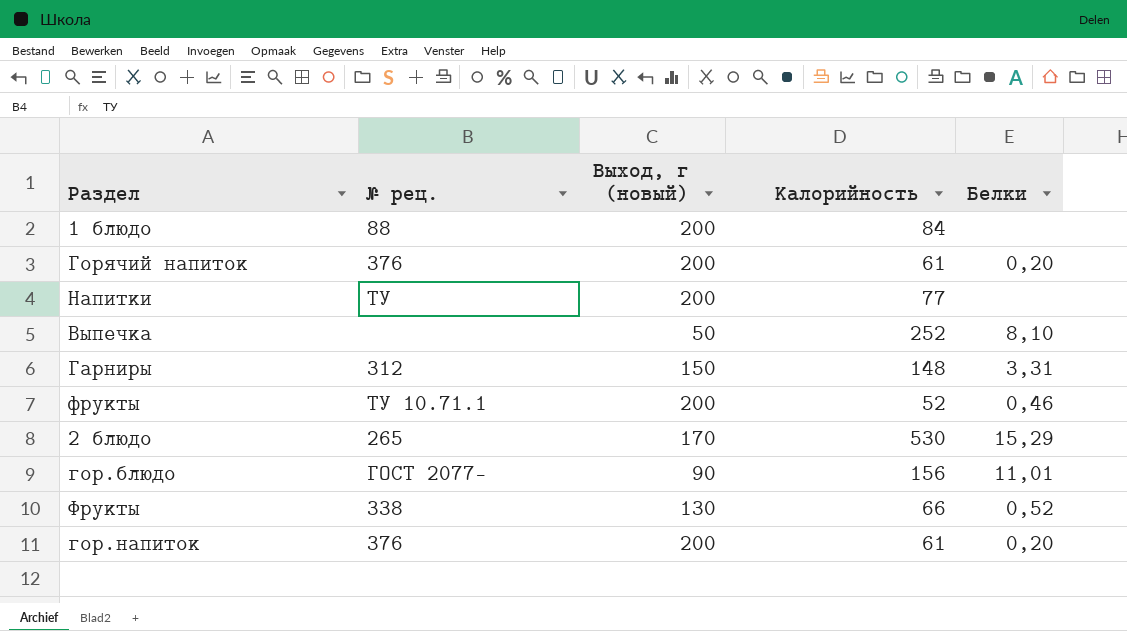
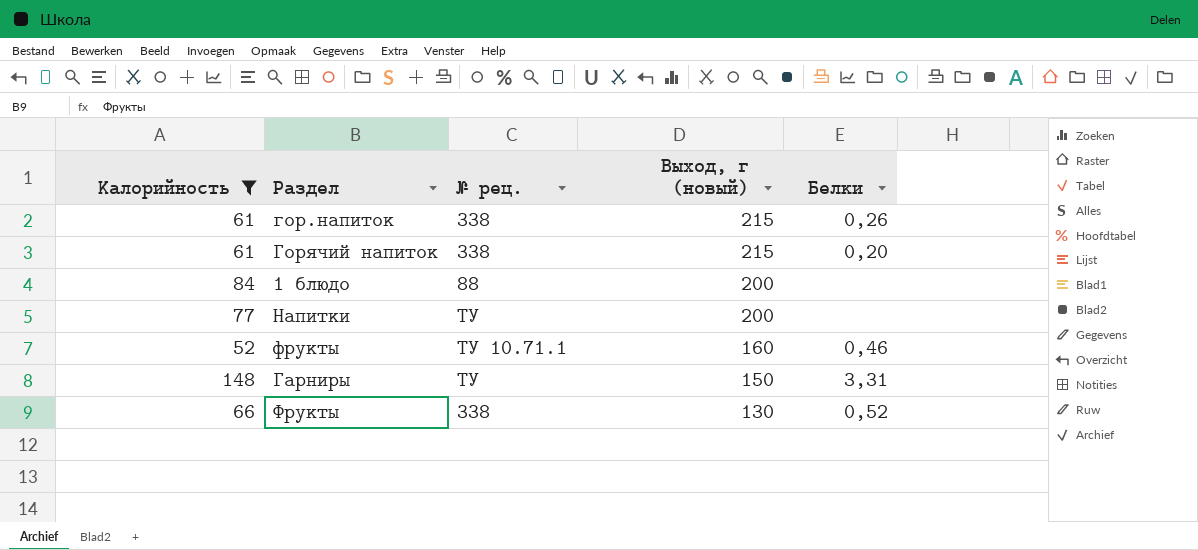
filter: none -> Калорийность <= 148
row order: none -> Выход, г (новый) descending
column Калорийность | position: 4 -> 1
гор.напиток | № рец.: 376 -> 338
гор.напиток | Выход, г (новый): 200 -> 215
гор.напиток | Белки: 0,20 -> 0,26
Горячий напиток | № рец.: 376 -> 338
Горячий напиток | Выход, г (новый): 200 -> 215
фрукты | Выход, г (новый): 200 -> 160
Гарниры | № рец.: 312 -> ТУ

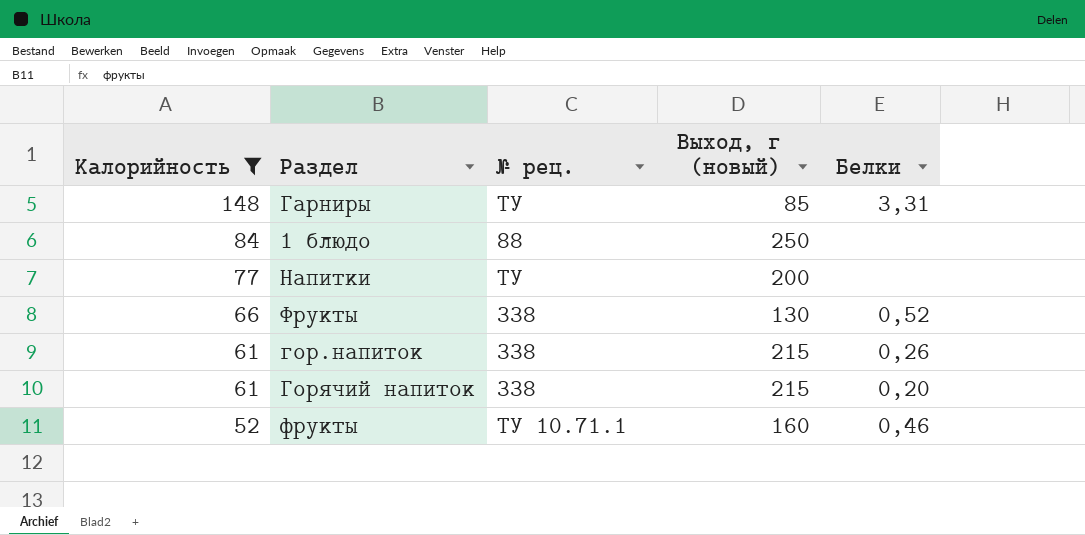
row order: Выход, г (новый) descending -> Калорийность descending
Гарниры | Выход, г (новый): 150 -> 85
1 блюдо | Выход, г (новый): 200 -> 250

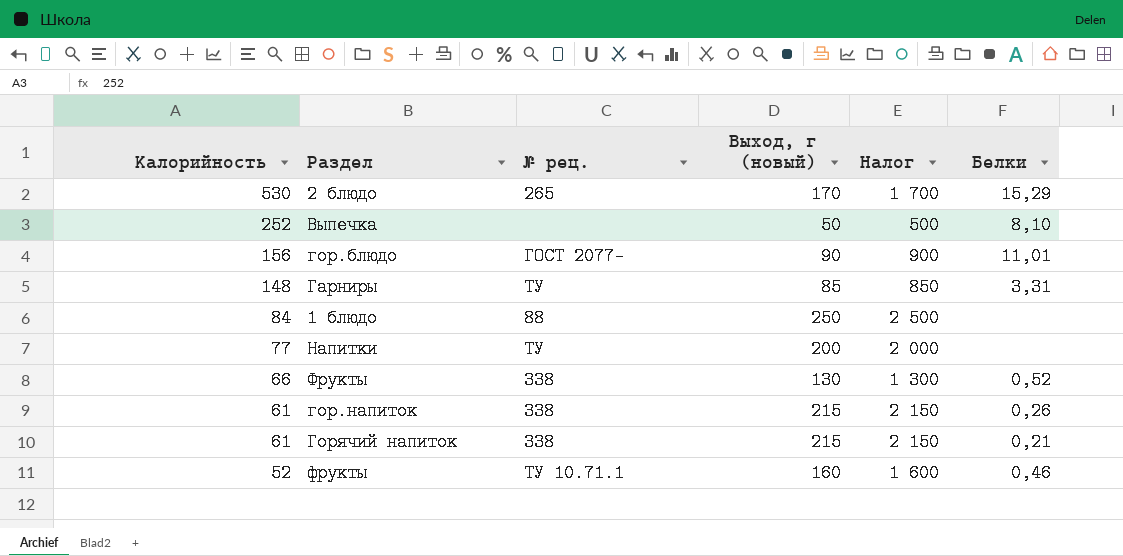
filter: Калорийность <= 148 -> none
column Налог | formula: none -> [Выход, г (новый)] * 10
Горячий напиток | Белки: 0,20 -> 0,21

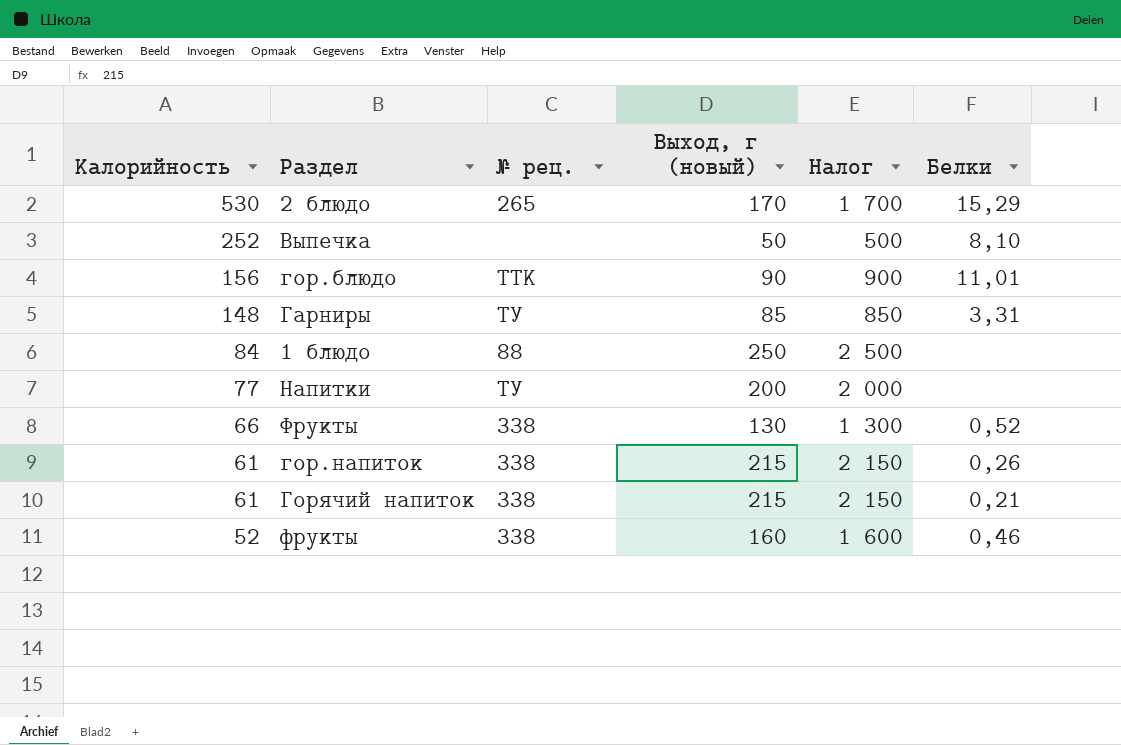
гор.блюдо | № рец.: ГОСТ 2077- -> ТТК
фрукты | № рец.: ТУ 10.71.1 -> 338

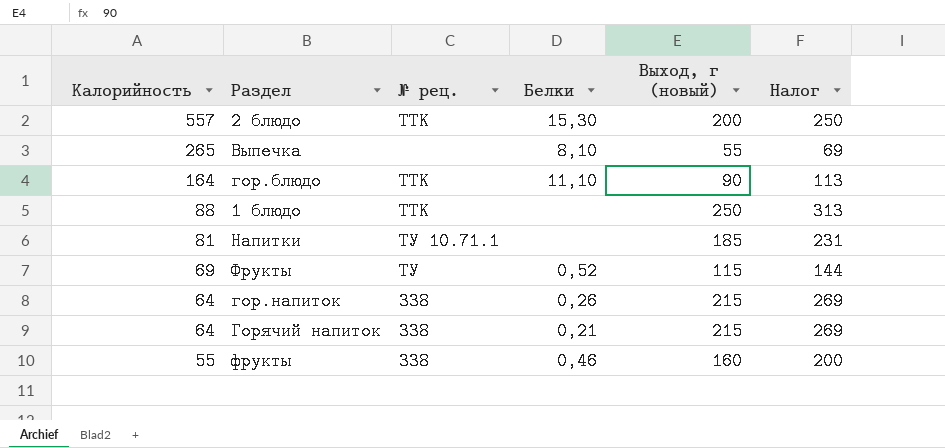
column Белки | position: 6 -> 4
column Налог | formula: [Выход, г (новый)] * 10 -> [Выход, г (новый)] * 1,25
row Гарниры: 148 | ТУ | 85 | 850 | 3,31 -> none
2 блюдо | Калорийность: 530 -> 557
2 блюдо | № рец.: 265 -> ТТК
2 блюдо | Белки: 15,29 -> 15,30
2 блюдо | Выход, г (новый): 170 -> 200
Выпечка | Калорийность: 252 -> 265
Выпечка | Выход, г (новый): 50 -> 55
гор.блюдо | Калорийность: 156 -> 164
гор.блюдо | Белки: 11,01 -> 11,10
1 блюдо | Калорийность: 84 -> 88
1 блюдо | № рец.: 88 -> ТТК
Напитки | Калорийность: 77 -> 81
Напитки | № рец.: ТУ -> ТУ 10.71.1
Напитки | Выход, г (новый): 200 -> 185
Фрукты | Калорийность: 66 -> 69
Фрукты | № рец.: 338 -> ТУ
Фрукты | Выход, г (новый): 130 -> 115
гор.напиток | Калорийность: 61 -> 64
Горячий напиток | Калорийность: 61 -> 64
фрукты | Калорийность: 52 -> 55

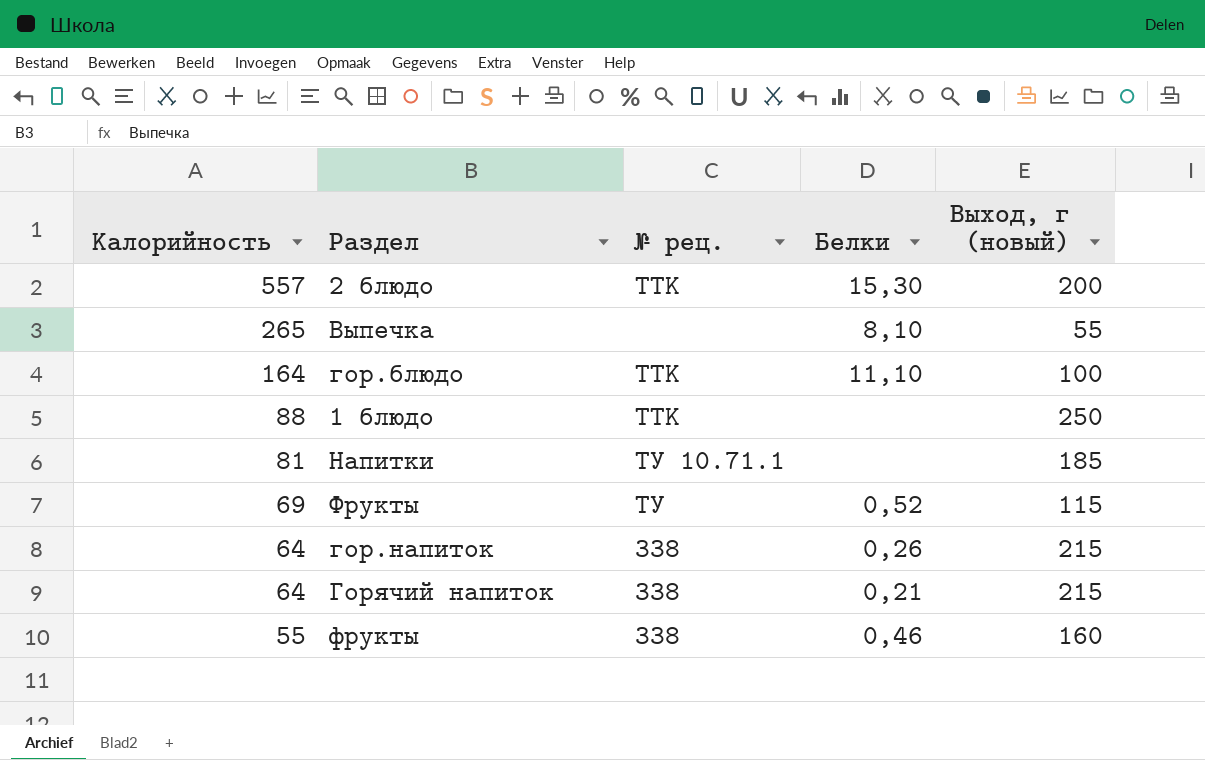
column Налог | formula: [Выход, г (новый)] * 1,25 -> none
гор.блюдо | Выход, г (новый): 90 -> 100

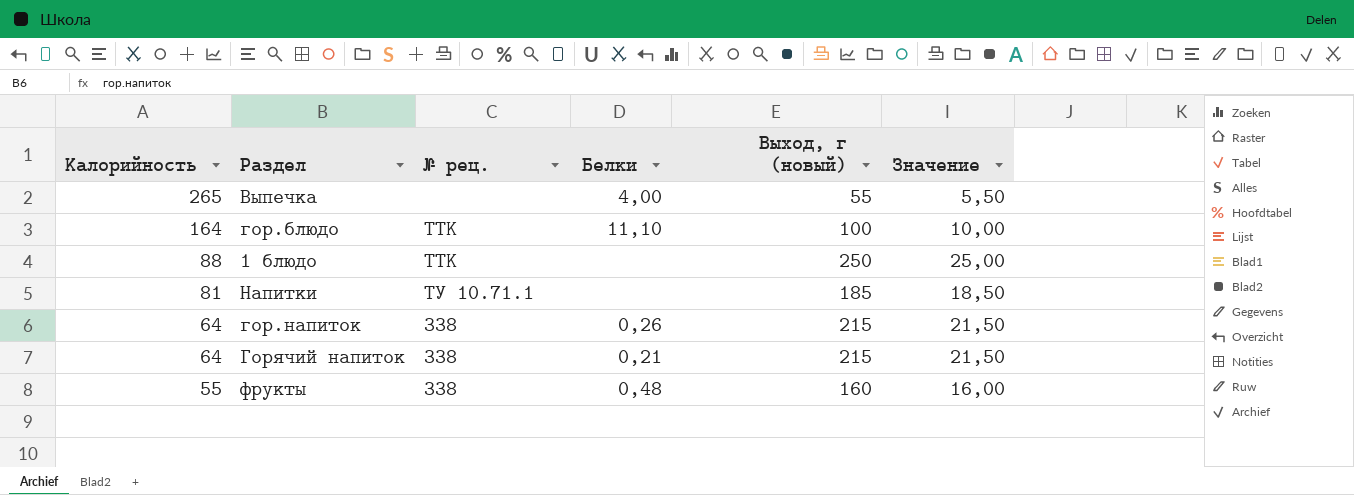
column Значение | formula: none -> [Выход, г (новый)] * 0,1
row 2 блюдо: 557 | ТТК | 15,30 | 200 -> none
row Фрукты: 69 | ТУ | 0,52 | 115 -> none
Выпечка | Белки: 8,10 -> 4,00
фрукты | Белки: 0,46 -> 0,48

